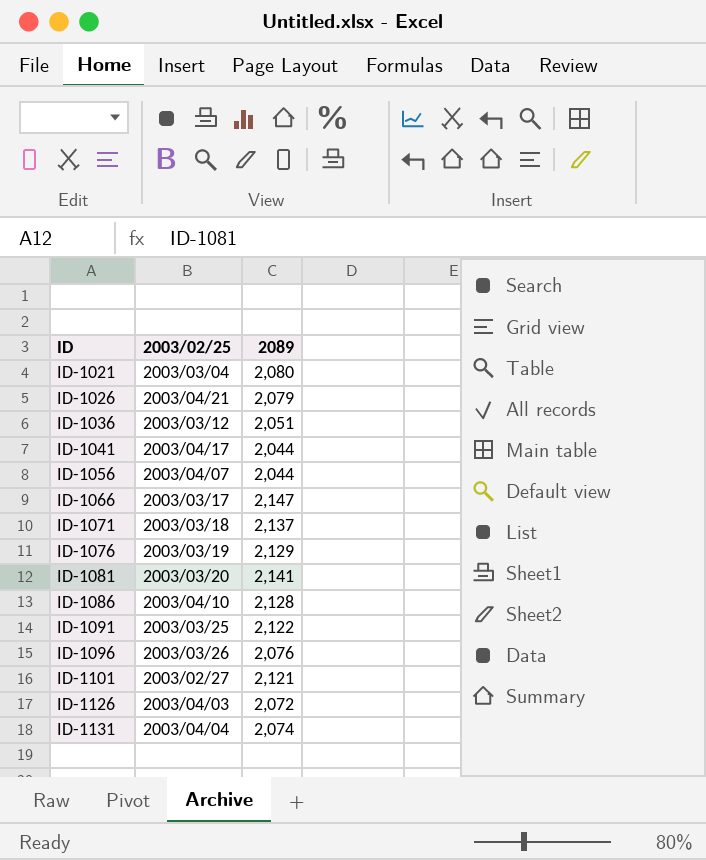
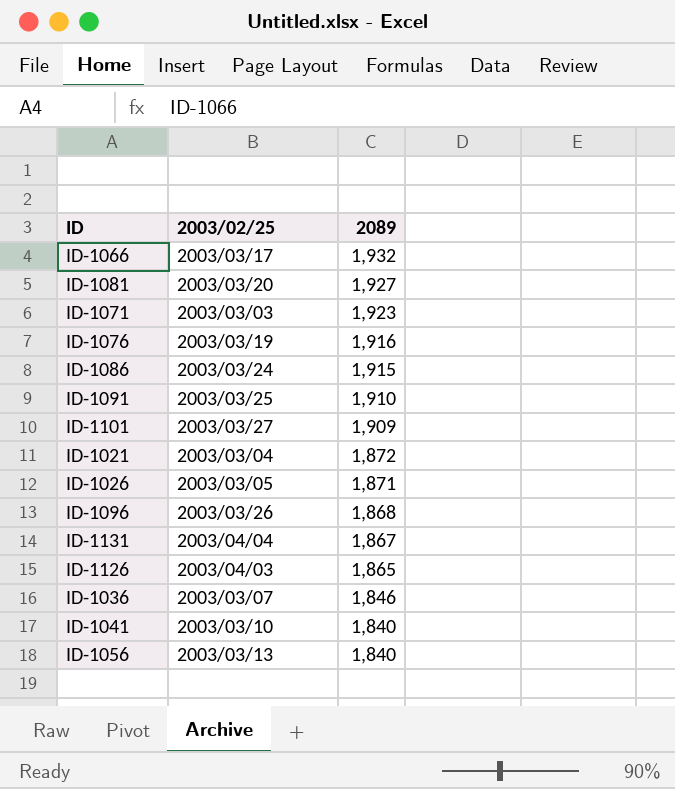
row order: ID ascending -> 2089 descending
ID-1066 | 2089: 2,147 -> 1,932
ID-1081 | 2089: 2,141 -> 1,927
ID-1071 | 2003/02/25: 2003/03/18 -> 2003/03/03
ID-1071 | 2089: 2,137 -> 1,923
ID-1076 | 2089: 2,129 -> 1,916
ID-1086 | 2003/02/25: 2003/04/10 -> 2003/03/24
ID-1086 | 2089: 2,128 -> 1,915
ID-1091 | 2089: 2,122 -> 1,910
ID-1101 | 2003/02/25: 2003/02/27 -> 2003/03/27
ID-1101 | 2089: 2,121 -> 1,909
ID-1021 | 2089: 2,080 -> 1,872
ID-1026 | 2003/02/25: 2003/04/21 -> 2003/03/05
ID-1026 | 2089: 2,079 -> 1,871
ID-1096 | 2089: 2,076 -> 1,868
ID-1131 | 2089: 2,074 -> 1,867
ID-1126 | 2089: 2,072 -> 1,865
ID-1036 | 2003/02/25: 2003/03/12 -> 2003/03/07
ID-1036 | 2089: 2,051 -> 1,846
ID-1041 | 2003/02/25: 2003/04/17 -> 2003/03/10
ID-1041 | 2089: 2,044 -> 1,840
ID-1056 | 2003/02/25: 2003/04/07 -> 2003/03/13
ID-1056 | 2089: 2,044 -> 1,840

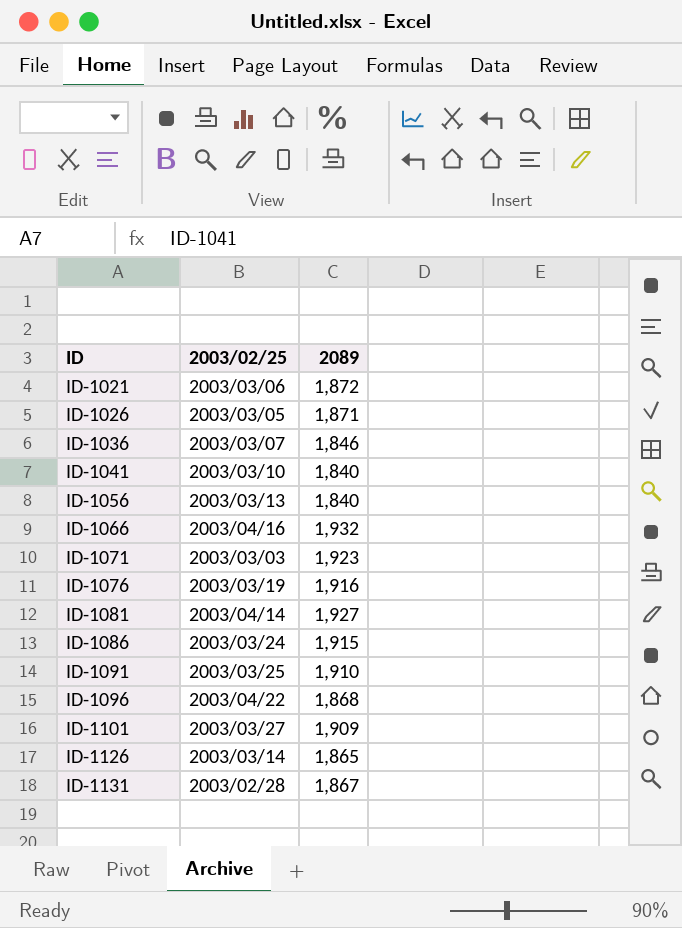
row order: 2089 descending -> ID ascending
ID-1021 | 2003/02/25: 2003/03/04 -> 2003/03/06
ID-1066 | 2003/02/25: 2003/03/17 -> 2003/04/16
ID-1081 | 2003/02/25: 2003/03/20 -> 2003/04/14
ID-1096 | 2003/02/25: 2003/03/26 -> 2003/04/22
ID-1126 | 2003/02/25: 2003/04/03 -> 2003/03/14
ID-1131 | 2003/02/25: 2003/04/04 -> 2003/02/28

